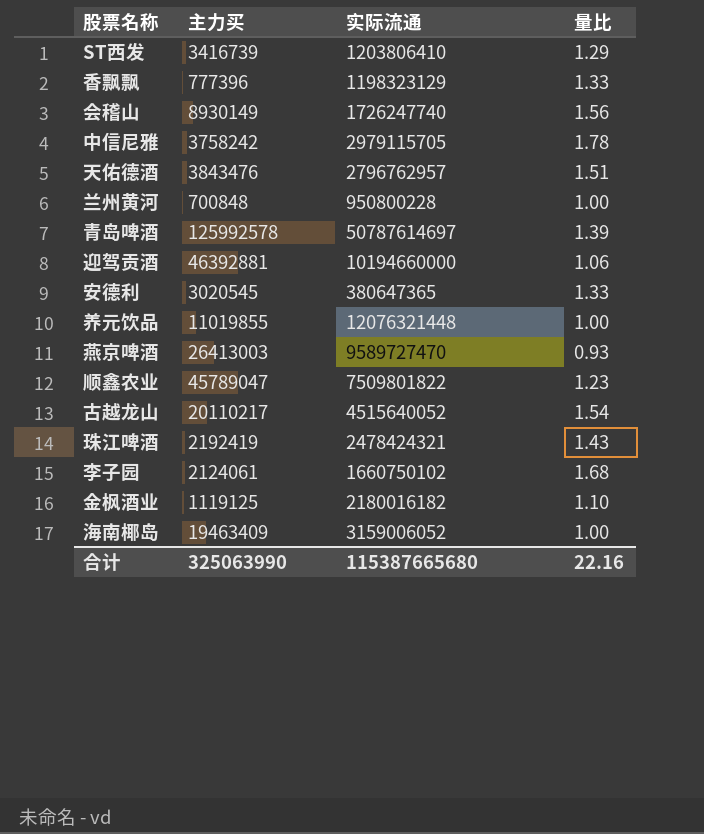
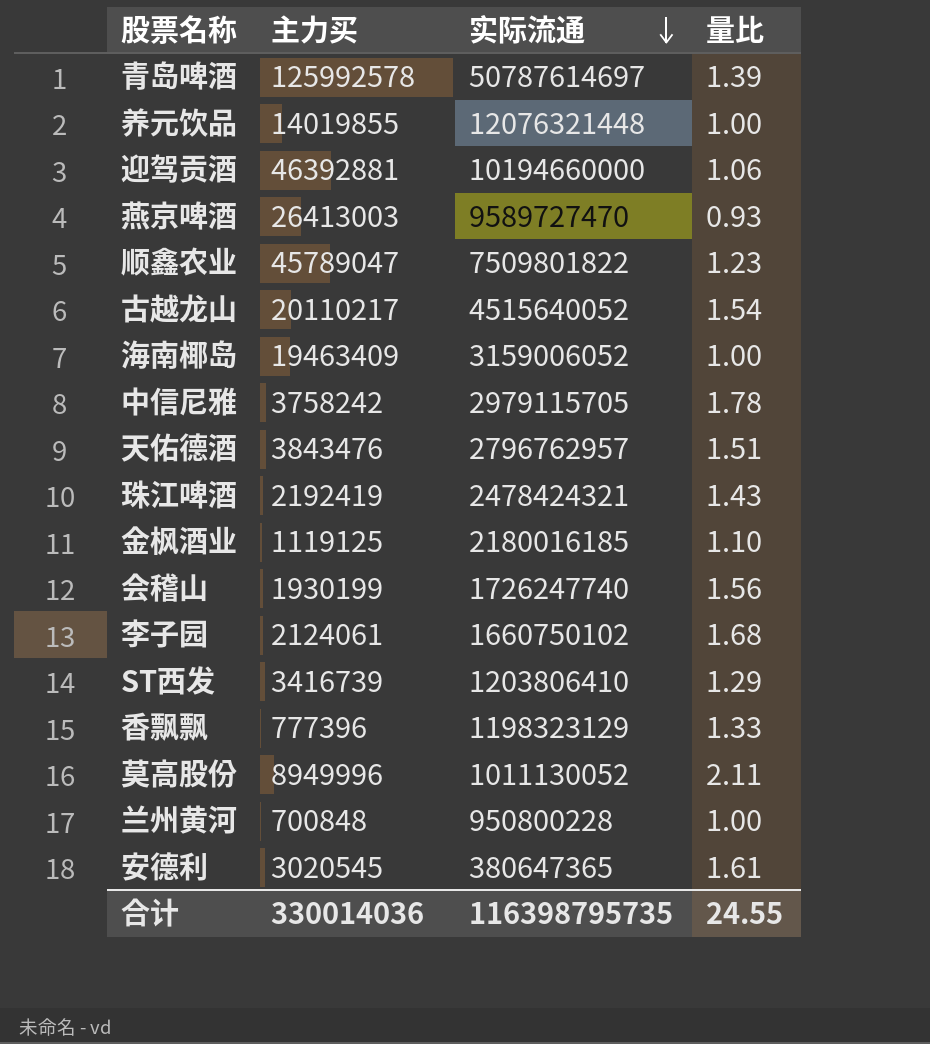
row order: none -> 实际流通 descending
养元饮品 | 主力买: 11019855 -> 14019855
金枫酒业 | 实际流通: 2180016182 -> 2180016185
会稽山 | 主力买: 8930149 -> 1930199
row 莫高股份: none -> 8949996 | 1011130052 | 2.11
安德利 | 量比: 1.33 -> 1.61
合计 | 主力买: 325063990 -> 330014036
合计 | 实际流通: 115387665680 -> 116398795735
合计 | 量比: 22.16 -> 24.55

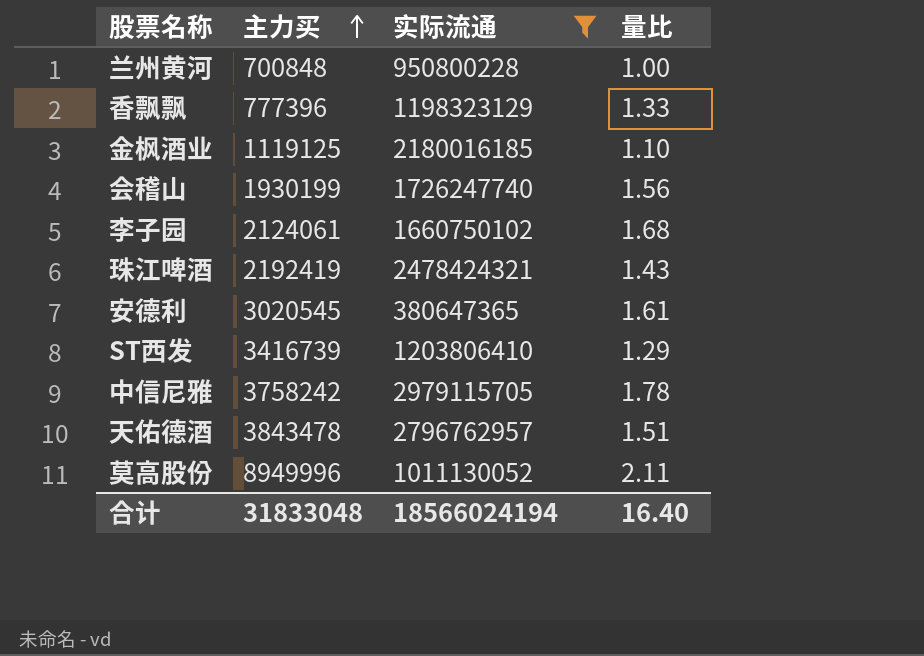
filter: none -> 实际流通 <= 2979115705
row order: 实际流通 descending -> 主力买 ascending
天佑德酒 | 主力买: 3843476 -> 3843478
合计 | 主力买: 330014036 -> 31833048
合计 | 实际流通: 116398795735 -> 18566024194
合计 | 量比: 24.55 -> 16.40

